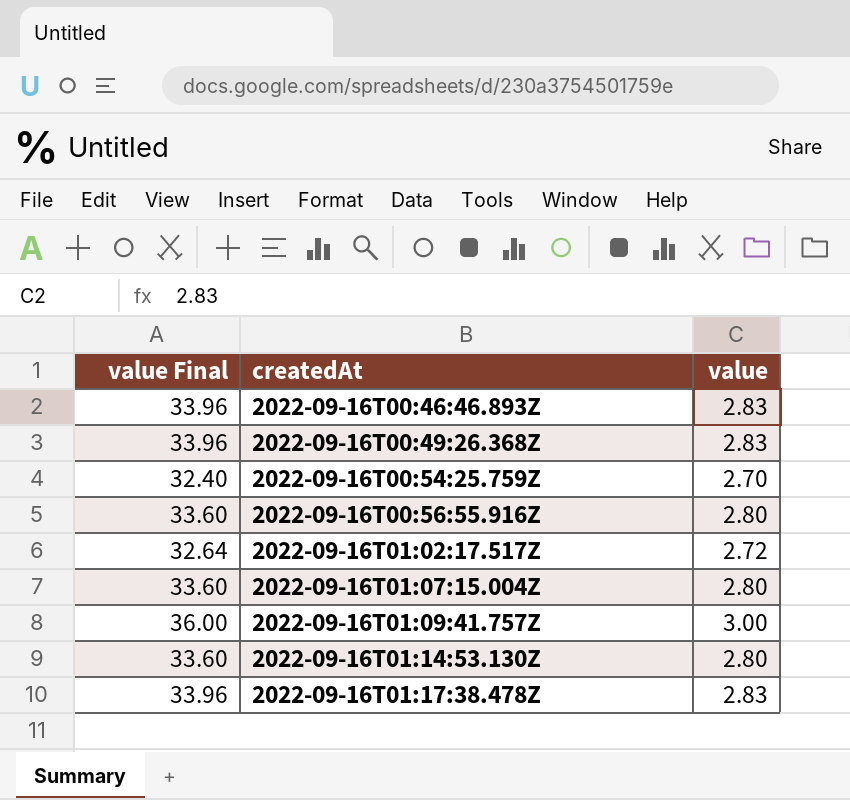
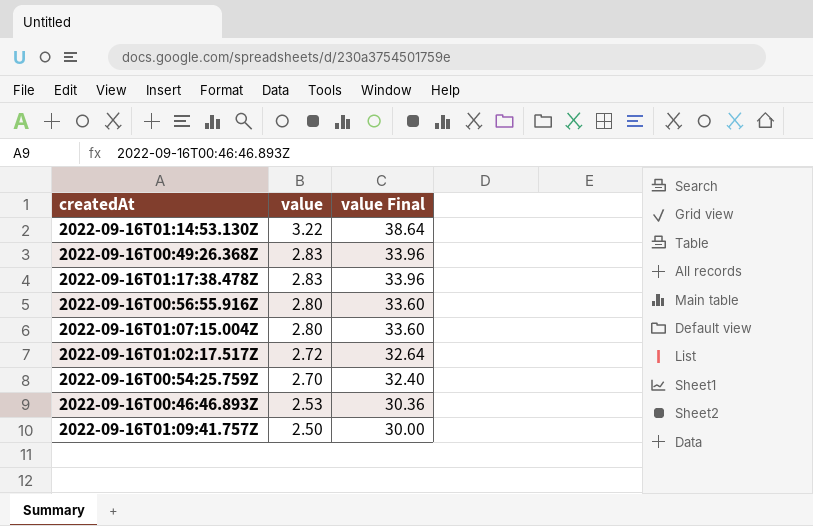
row order: createdAt ascending -> value descending
column value Final | position: 1 -> 3
2022-09-16T01:14:53.130Z | value: 2.80 -> 3.22
2022-09-16T01:14:53.130Z | value Final: 33.60 -> 38.64
2022-09-16T00:46:46.893Z | value: 2.83 -> 2.53
2022-09-16T00:46:46.893Z | value Final: 33.96 -> 30.36
2022-09-16T01:09:41.757Z | value: 3.00 -> 2.50
2022-09-16T01:09:41.757Z | value Final: 36.00 -> 30.00

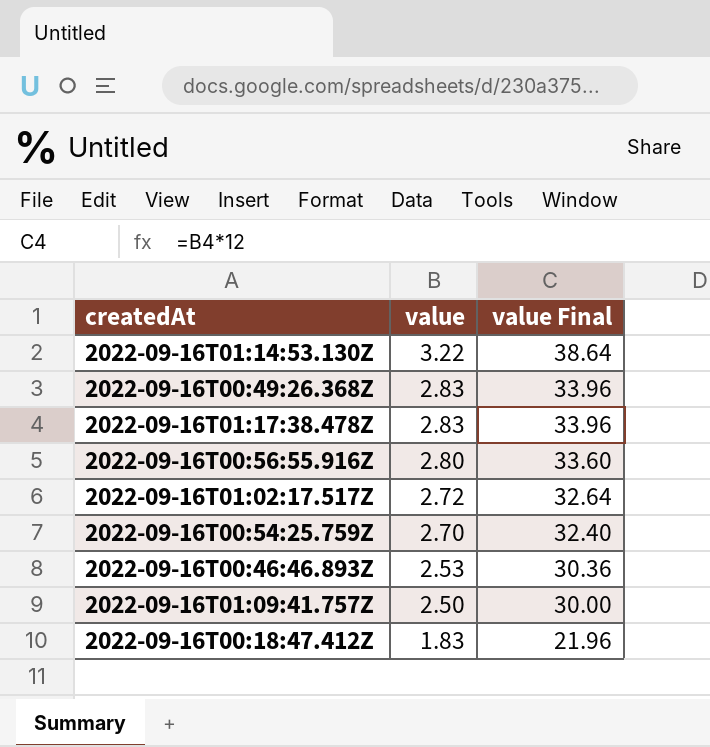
row 2022-09-16T01:07:15.004Z: 2.80 | 33.60 -> none
row 2022-09-16T00:18:47.412Z: none -> 1.83 | 21.96

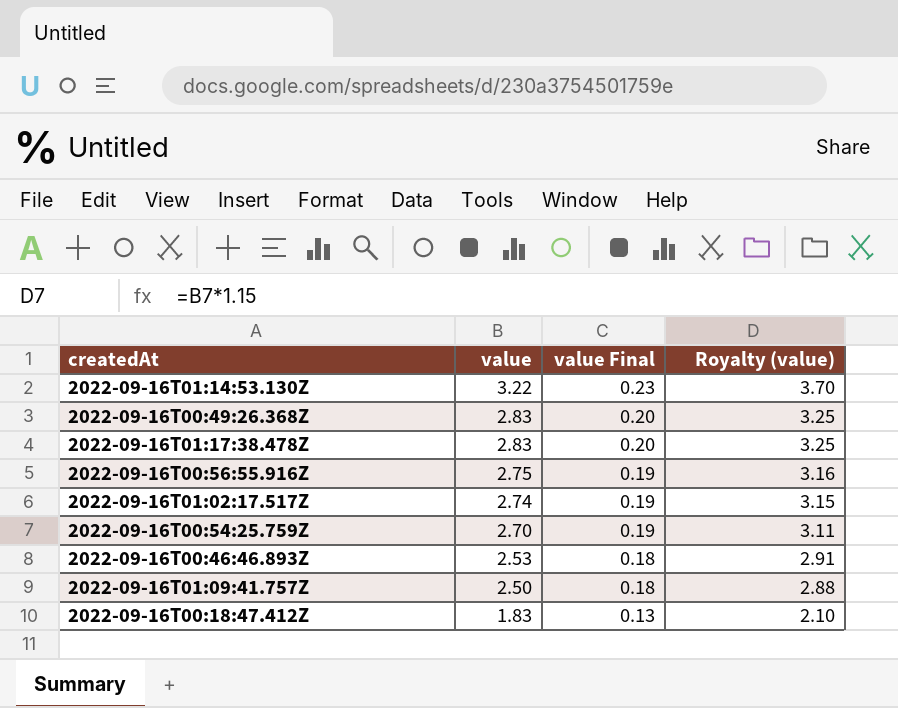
column value Final | formula: [value] * 12 -> [value] * 0.07
column Royalty (value) | formula: none -> [value] * 1.15
2022-09-16T00:56:55.916Z | value: 2.80 -> 2.75
2022-09-16T01:02:17.517Z | value: 2.72 -> 2.74

